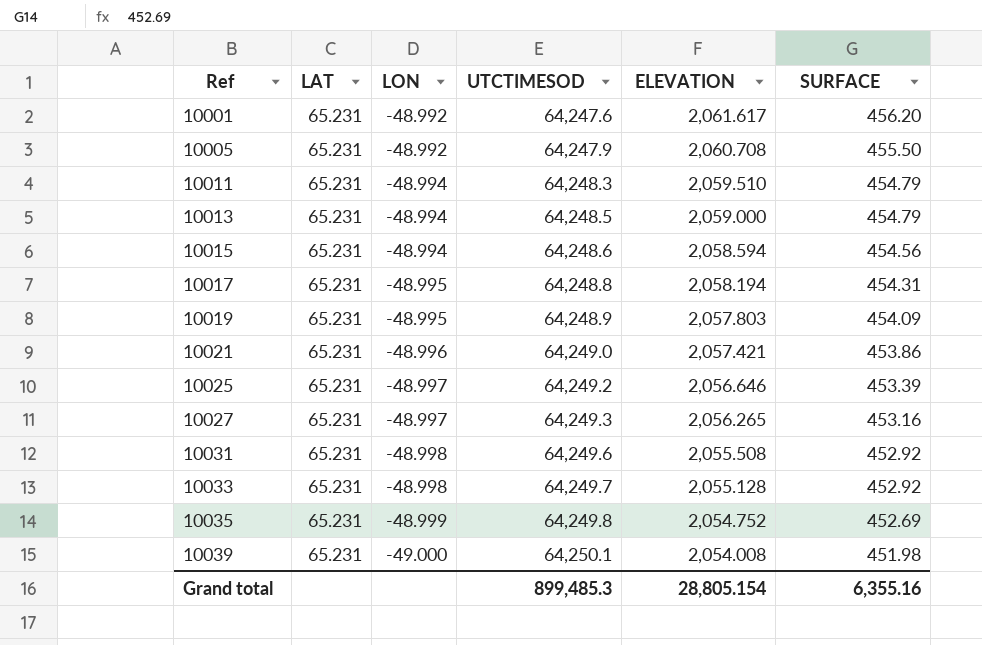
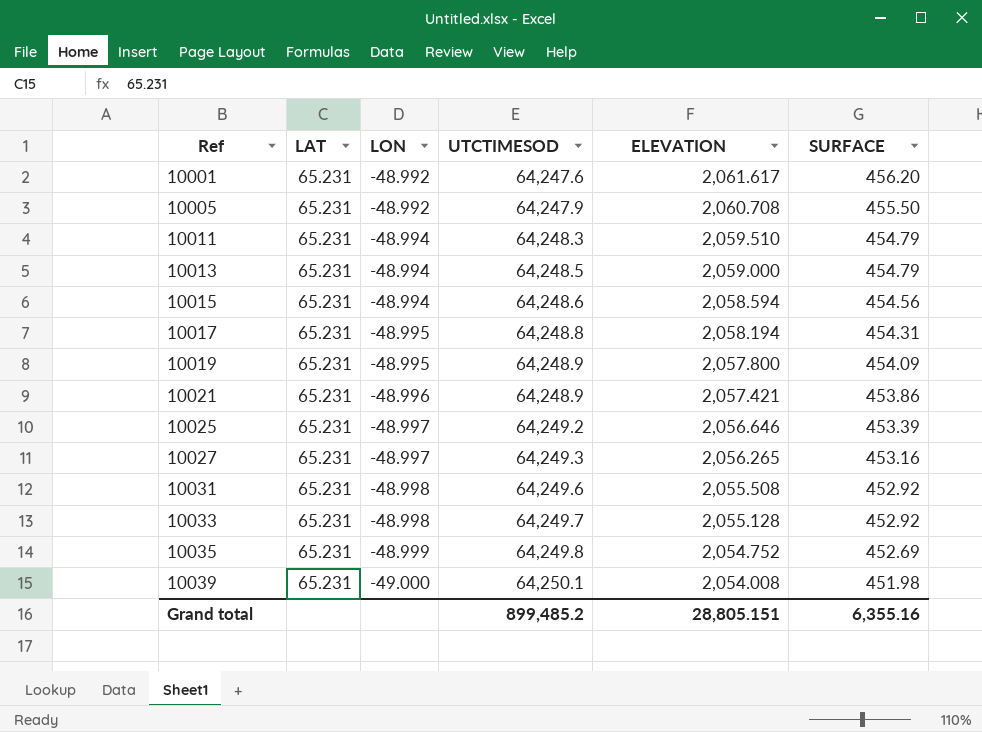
10019 | ELEVATION: 2,057.803 -> 2,057.800
10021 | UTCTIMESOD: 64,249.0 -> 64,248.9
Grand total | UTCTIMESOD: 899,485.3 -> 899,485.2
Grand total | ELEVATION: 28,805.154 -> 28,805.151

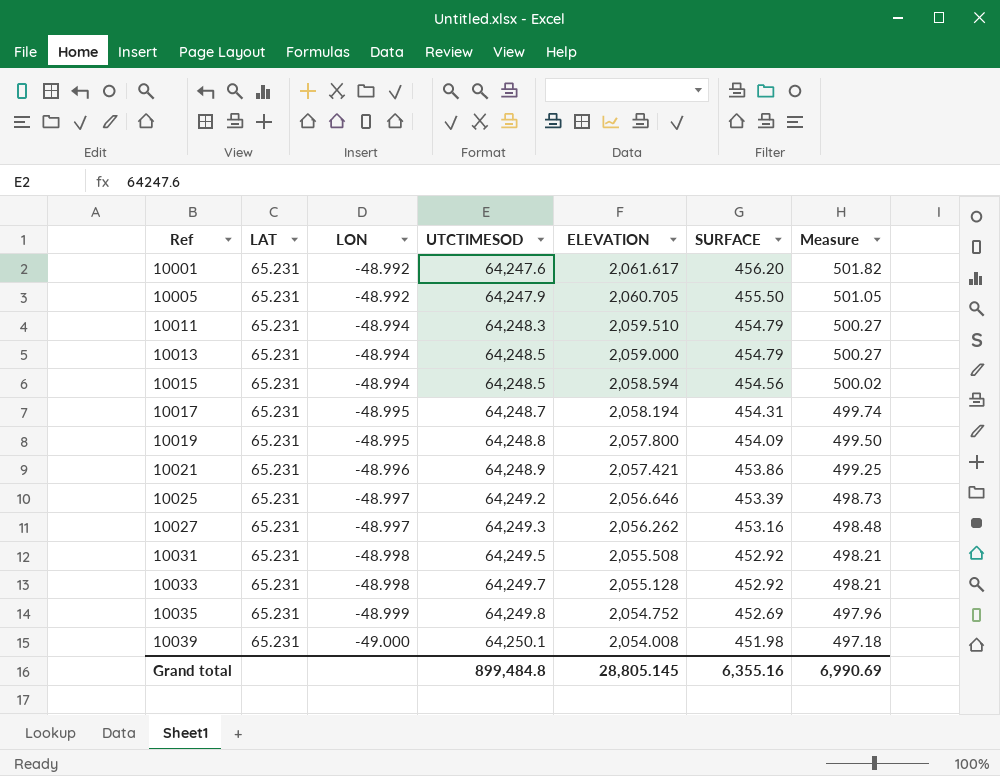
column Measure | formula: none -> [SURFACE] * 1.1
10005 | ELEVATION: 2,060.708 -> 2,060.705
10015 | UTCTIMESOD: 64,248.6 -> 64,248.5
10017 | UTCTIMESOD: 64,248.8 -> 64,248.7
10019 | UTCTIMESOD: 64,248.9 -> 64,248.8
10027 | ELEVATION: 2,056.265 -> 2,056.262
10031 | UTCTIMESOD: 64,249.6 -> 64,249.5
Grand total | UTCTIMESOD: 899,485.2 -> 899,484.8
Grand total | ELEVATION: 28,805.151 -> 28,805.145

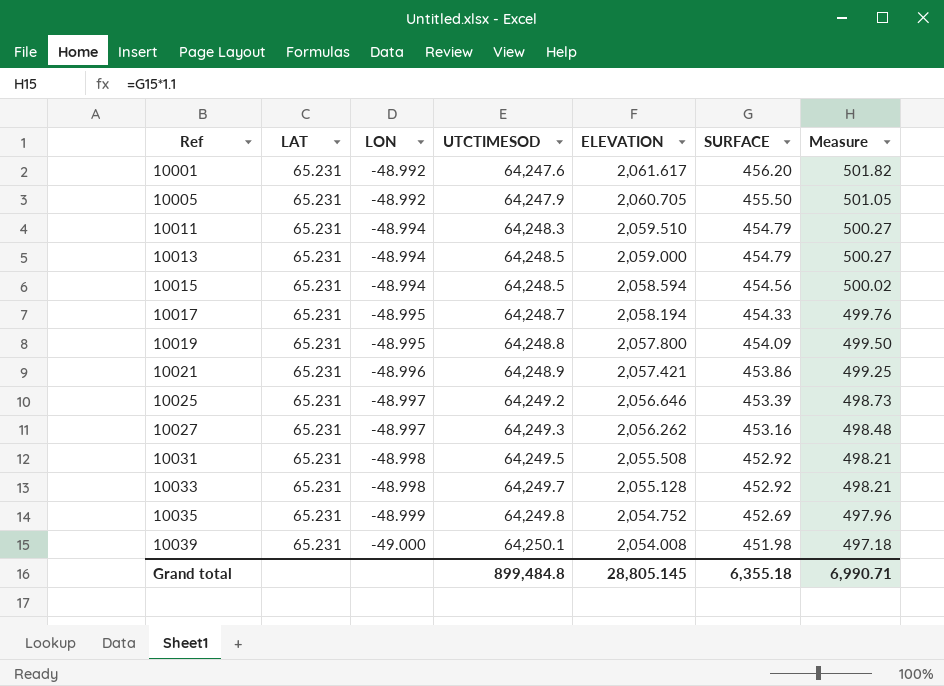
10017 | SURFACE: 454.31 -> 454.33
10017 | Measure: 499.74 -> 499.76
Grand total | SURFACE: 6,355.16 -> 6,355.18
Grand total | Measure: 6,990.69 -> 6,990.71

